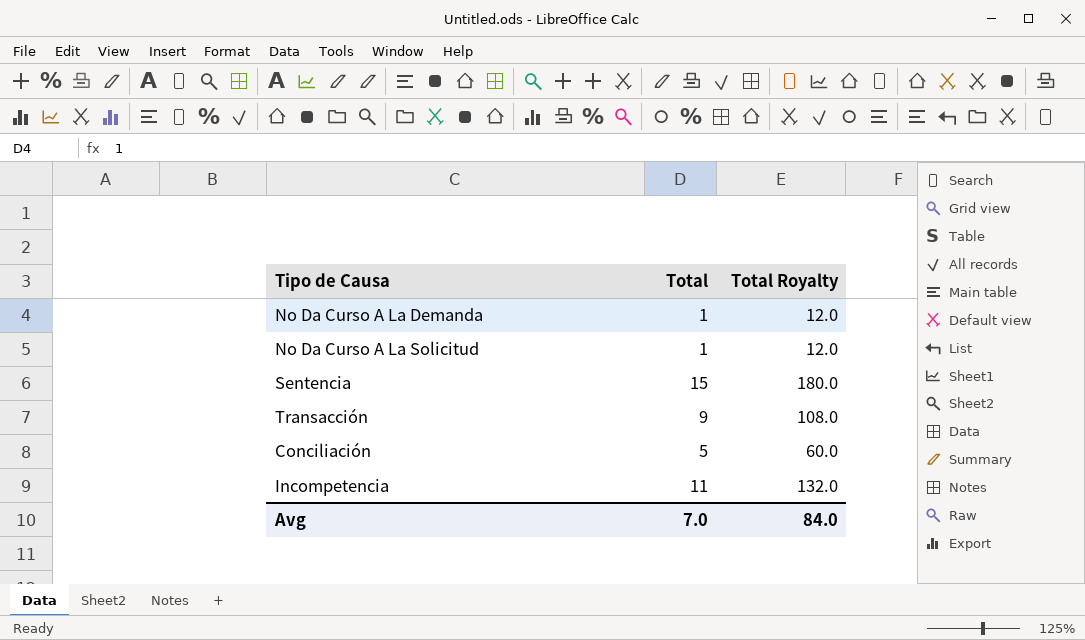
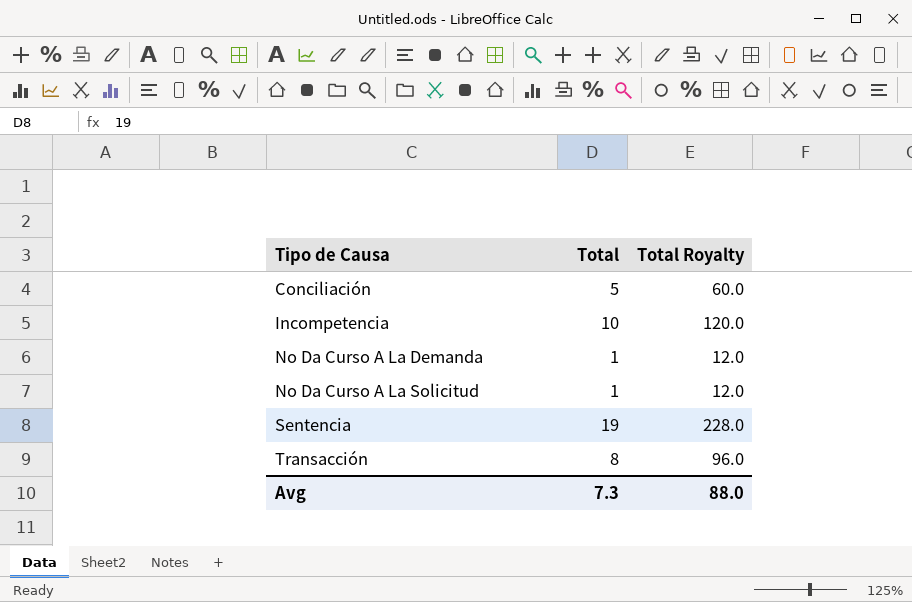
row order: none -> Tipo de Causa ascending
Incompetencia | Total: 11 -> 10
Incompetencia | Total Royalty: 132.0 -> 120.0
Sentencia | Total: 15 -> 19
Sentencia | Total Royalty: 180.0 -> 228.0
Transacción | Total: 9 -> 8
Transacción | Total Royalty: 108.0 -> 96.0
Avg | Total: 7.0 -> 7.3
Avg | Total Royalty: 84.0 -> 88.0

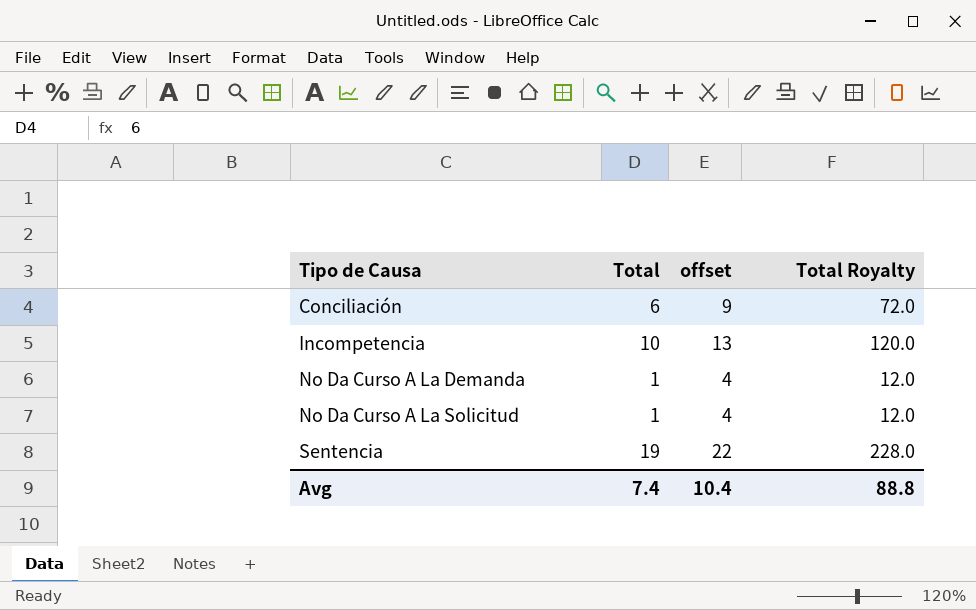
column offset | formula: none -> [Total] + 3
row Transacción: 8 | 96.0 -> none
Conciliación | Total: 5 -> 6
Conciliación | Total Royalty: 60.0 -> 72.0
Avg | Total: 7.3 -> 7.4
Avg | Total Royalty: 88.0 -> 88.8

